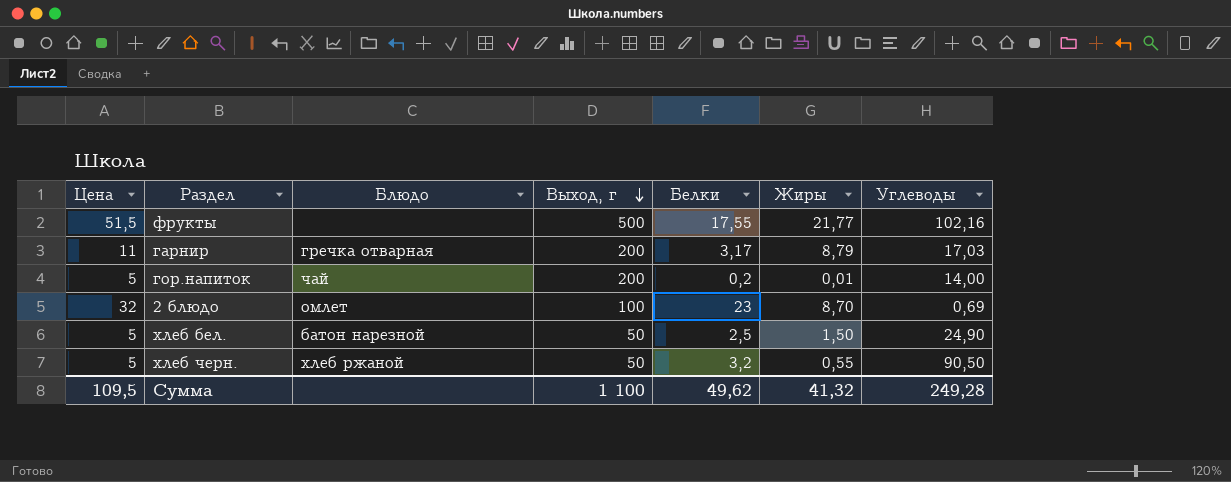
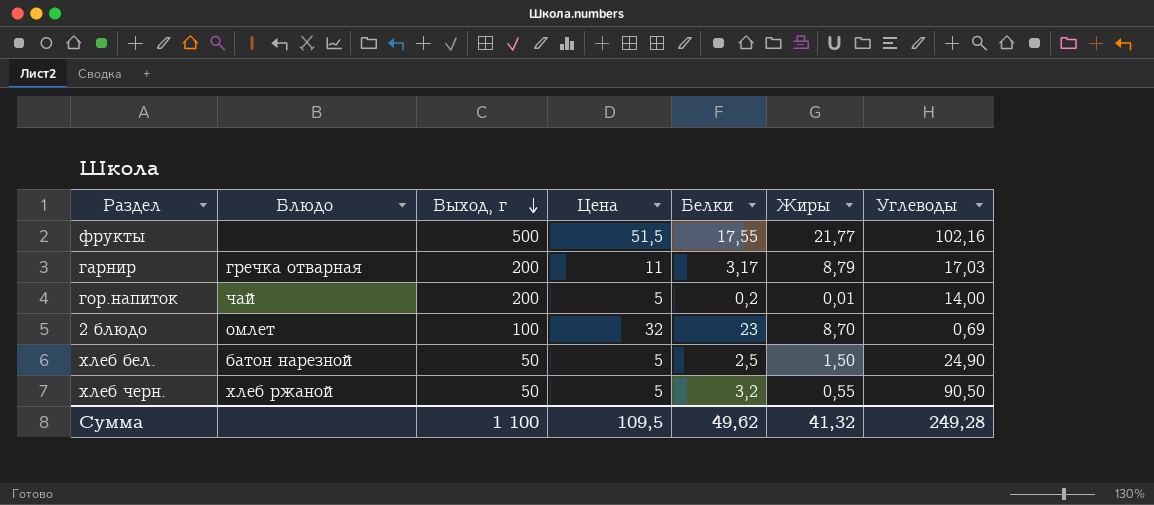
column Цена | position: 1 -> 4

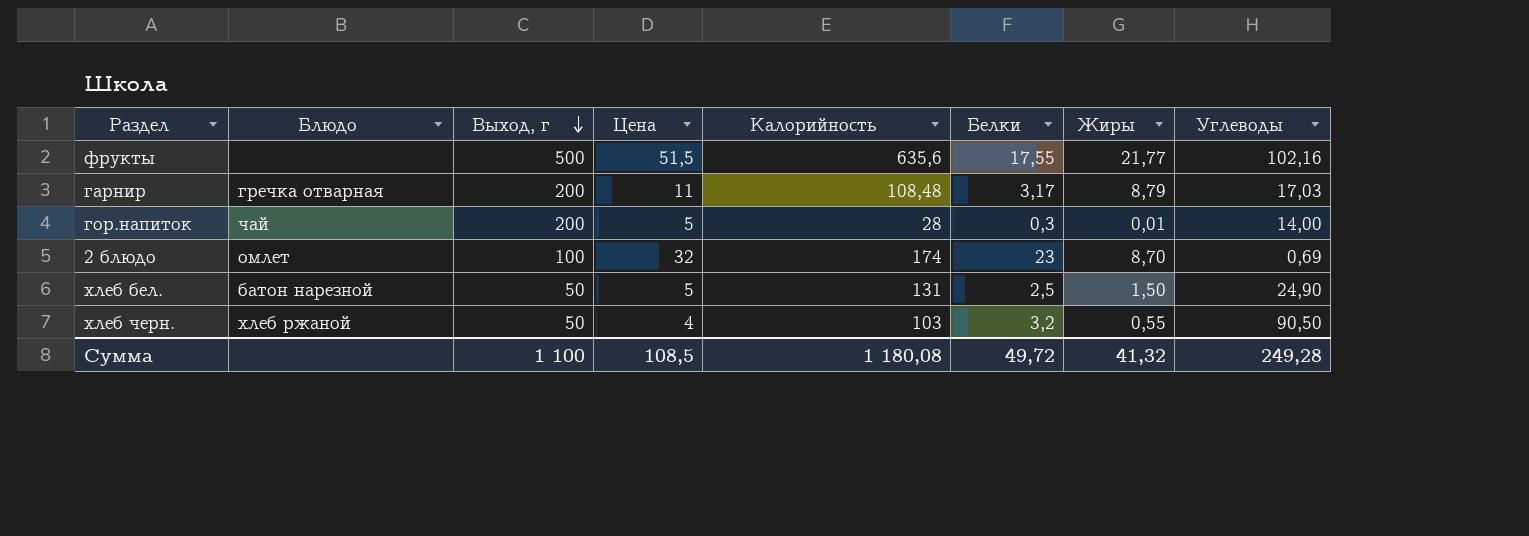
column Калорийность | position: none -> 5
гор.напиток | Белки: 0,2 -> 0,3
хлеб черн. | Цена: 5 -> 4
Сумма | Цена: 109,5 -> 108,5
Сумма | Белки: 49,62 -> 49,72

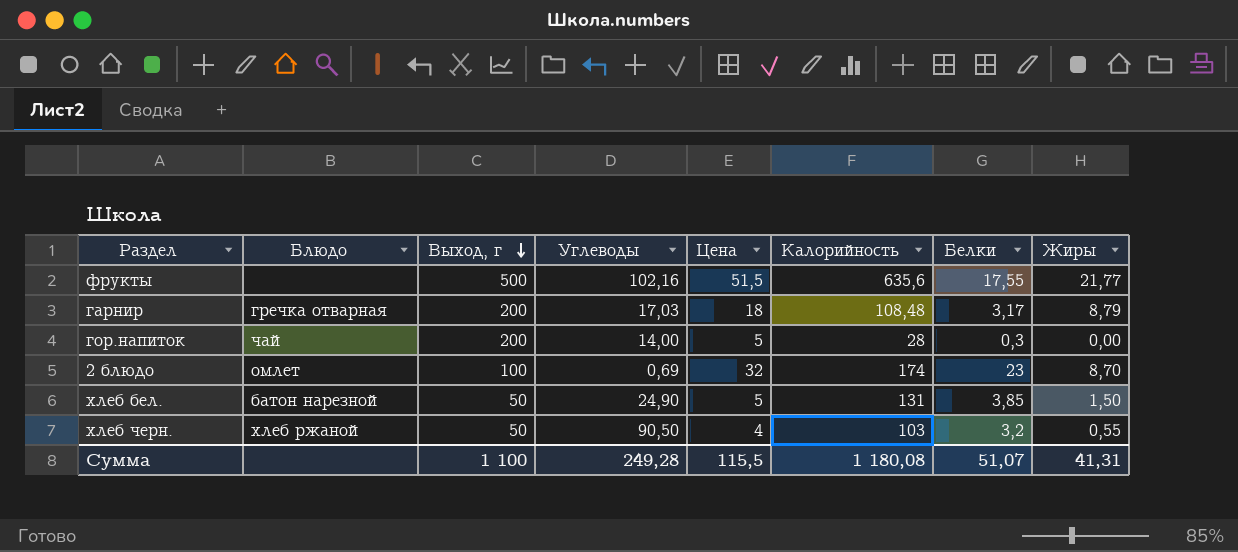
column Углеводы | position: 8 -> 4
гарнир | Цена: 11 -> 18
гор.напиток | Жиры: 0,01 -> 0,00
хлеб бел. | Белки: 2,5 -> 3,85
Сумма | Цена: 108,5 -> 115,5
Сумма | Белки: 49,72 -> 51,07
Сумма | Жиры: 41,32 -> 41,31

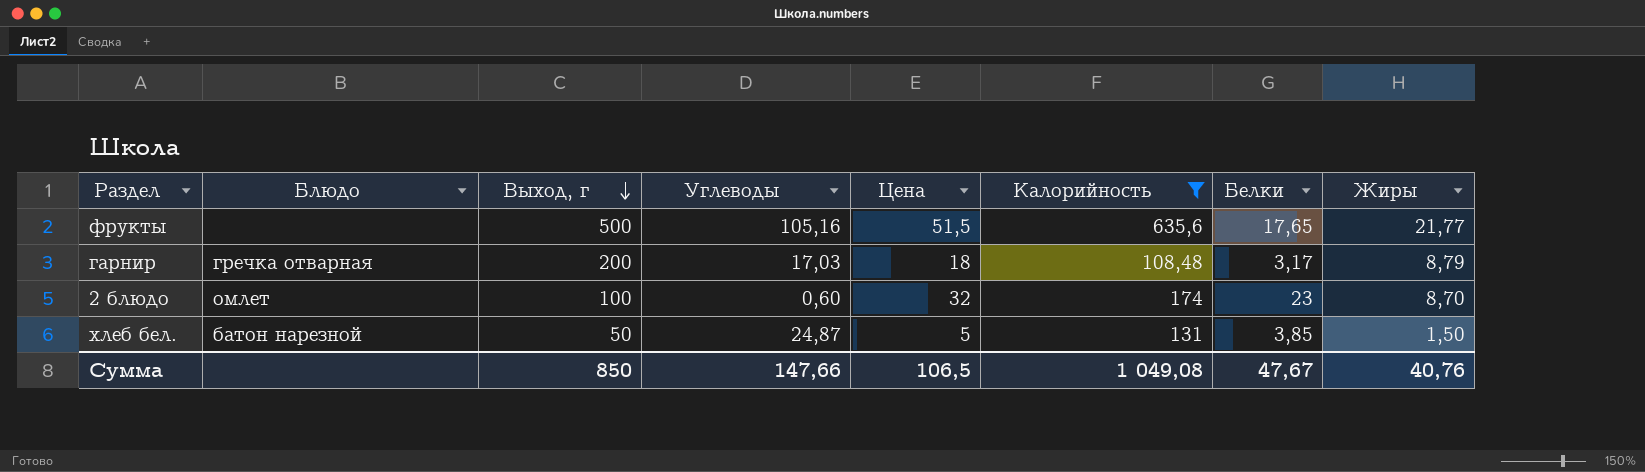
filter: none -> Калорийность >= 108,48
фрукты | Углеводы: 102,16 -> 105,16
фрукты | Белки: 17,55 -> 17,65
2 блюдо | Углеводы: 0,69 -> 0,60
хлеб бел. | Углеводы: 24,90 -> 24,87
Сумма | Выход, г: 1 100 -> 850
Сумма | Углеводы: 249,28 -> 147,66
Сумма | Цена: 115,5 -> 106,5
Сумма | Калорийность: 1 180,08 -> 1 049,08
Сумма | Белки: 51,07 -> 47,67
Сумма | Жиры: 41,31 -> 40,76

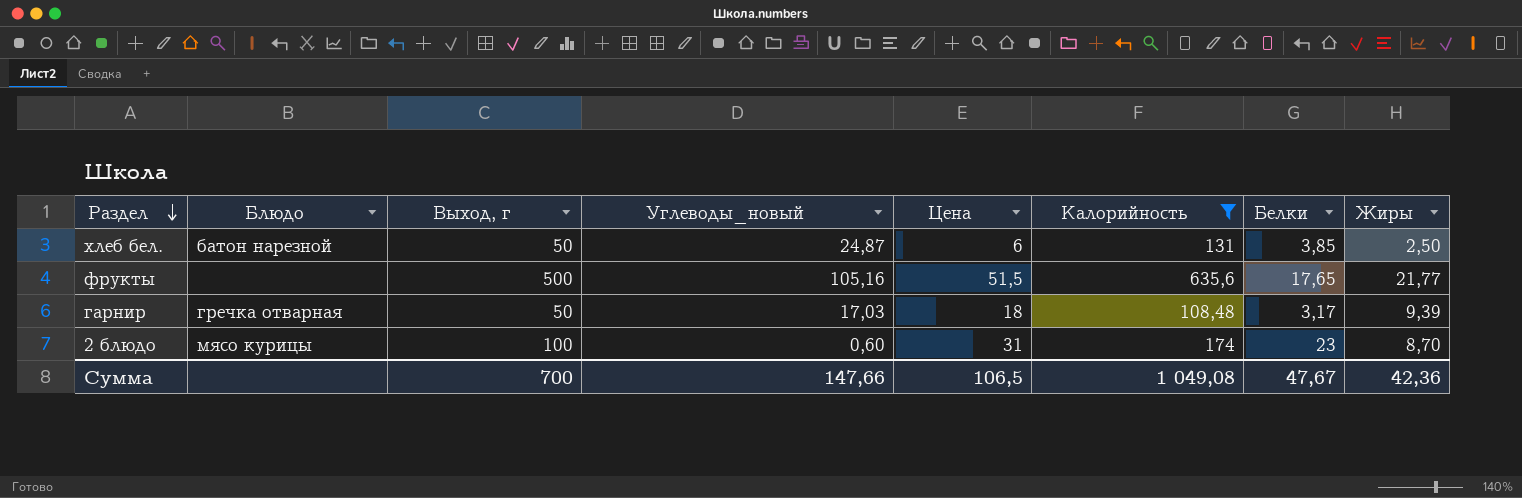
row order: Выход, г descending -> Раздел descending
column name: Углеводы -> Углеводы_новый
хлеб бел. | Цена: 5 -> 6
хлеб бел. | Жиры: 1,50 -> 2,50
гарнир | Выход, г: 200 -> 50
гарнир | Жиры: 8,79 -> 9,39
2 блюдо | Блюдо: омлет -> мясо курицы
2 блюдо | Цена: 32 -> 31
Сумма | Выход, г: 850 -> 700
Сумма | Жиры: 40,76 -> 42,36

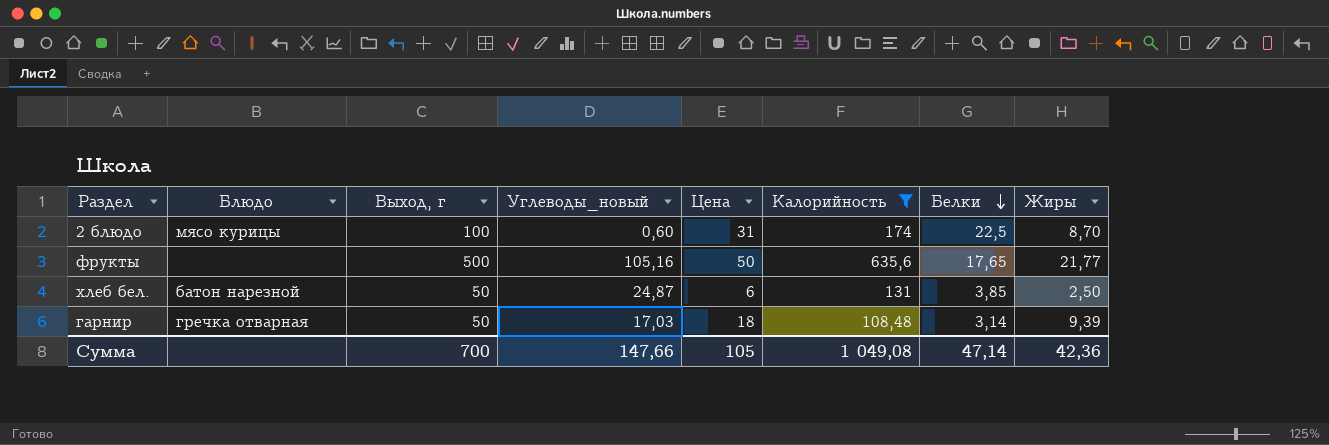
row order: Раздел descending -> Белки descending
2 блюдо | Белки: 23 -> 22,5
фрукты | Цена: 51,5 -> 50
гарнир | Белки: 3,17 -> 3,14
Сумма | Цена: 106,5 -> 105
Сумма | Белки: 47,67 -> 47,14

